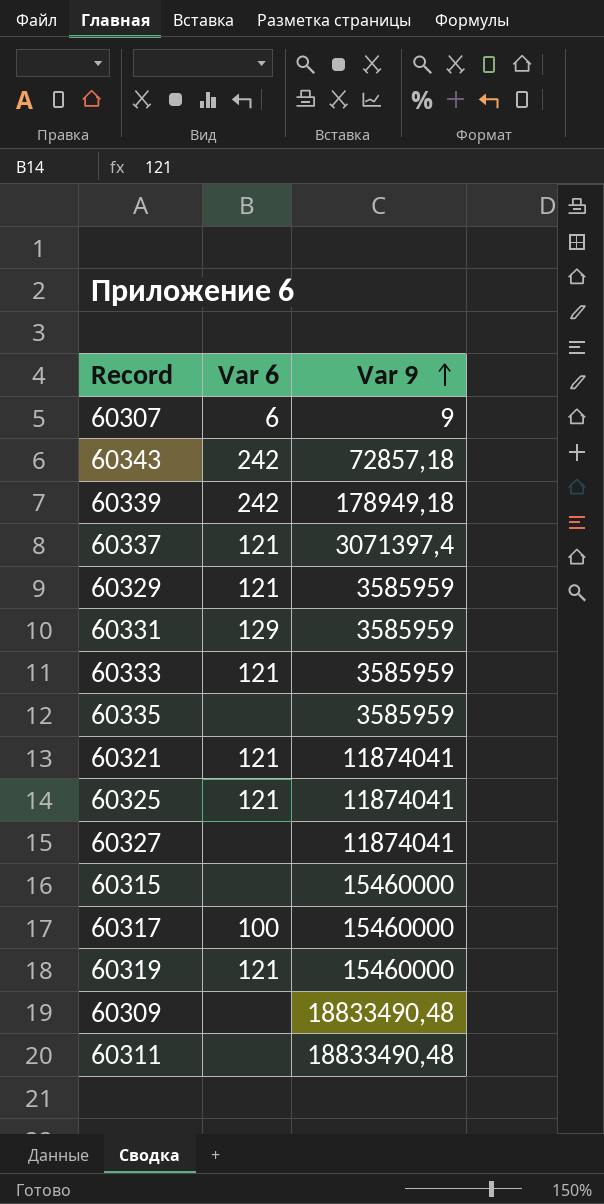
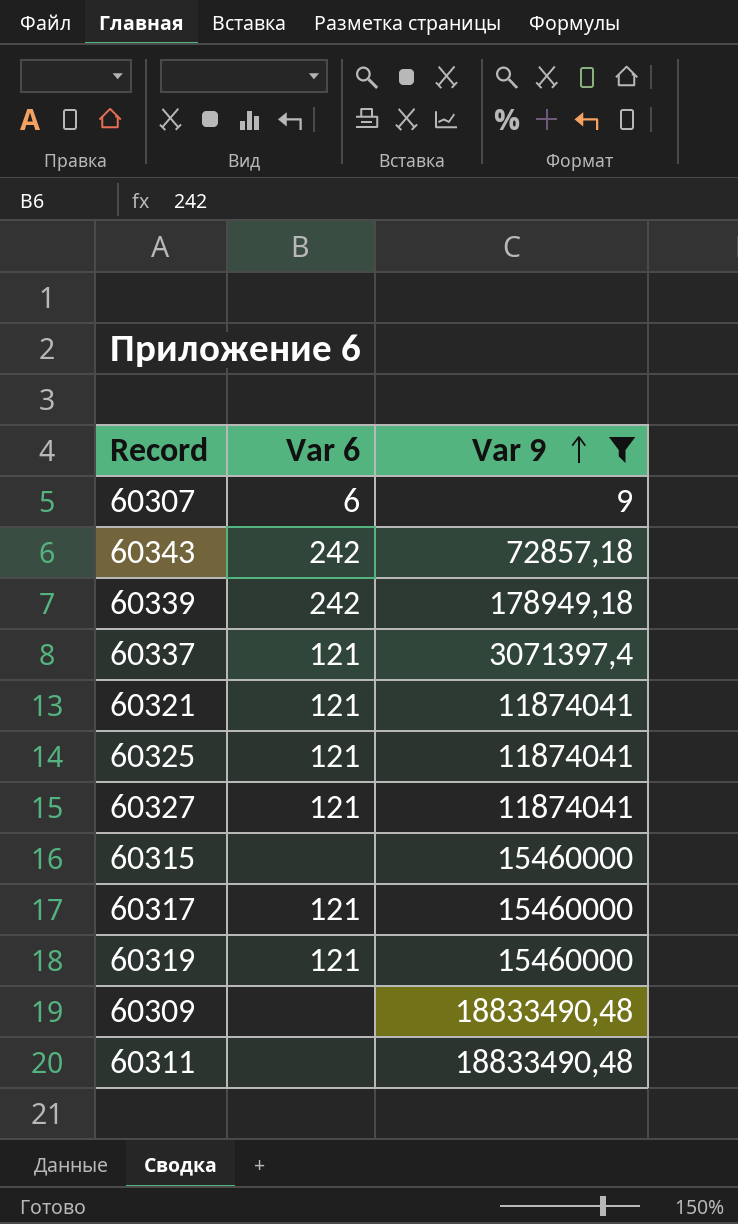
filter: none -> Var 9 != 3585959
60327 | Var 6: none -> 121
60317 | Var 6: 100 -> 121

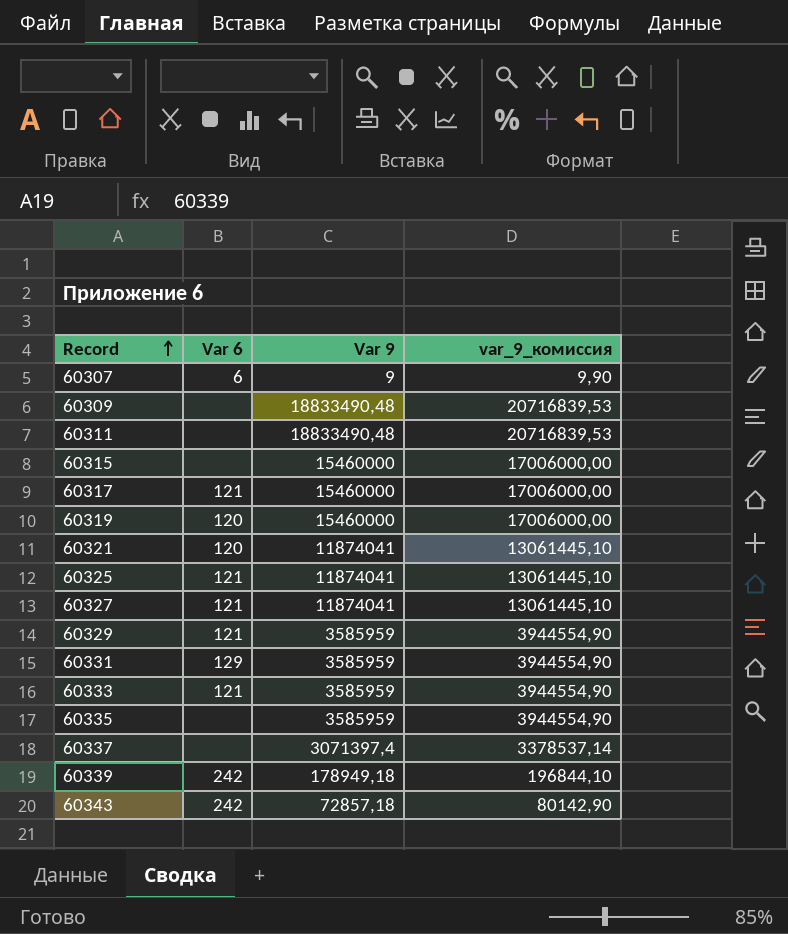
filter: Var 9 != 3585959 -> none
row order: Var 9 ascending -> Record ascending
column var_9_комиссия | formula: none -> [Var 9] * 1,1
60319 | Var 6: 121 -> 120
60321 | Var 6: 121 -> 120
60337 | Var 6: 121 -> none

